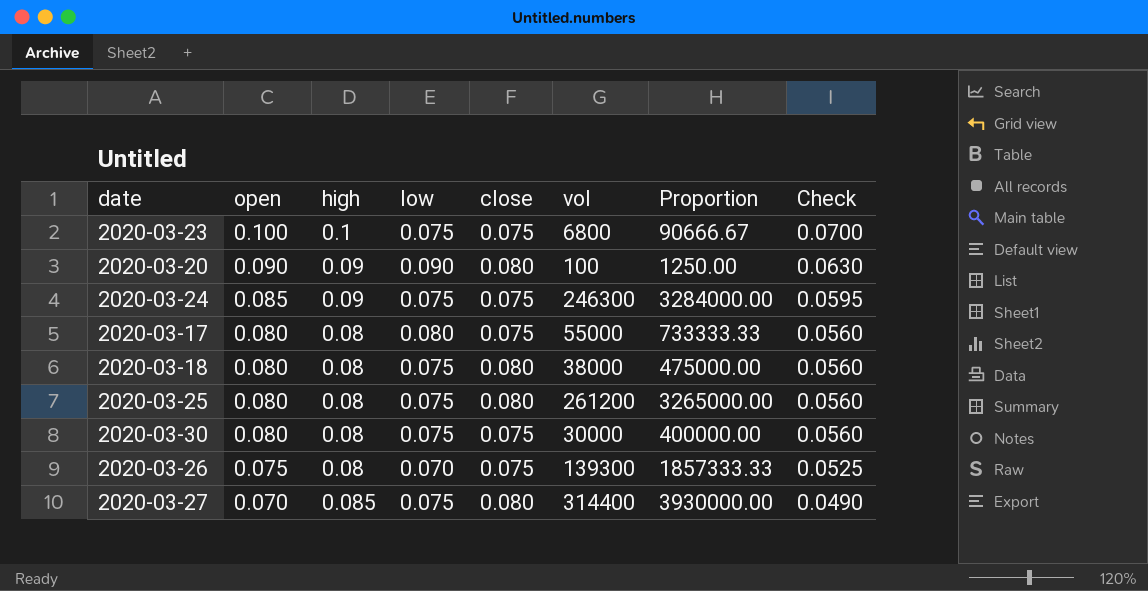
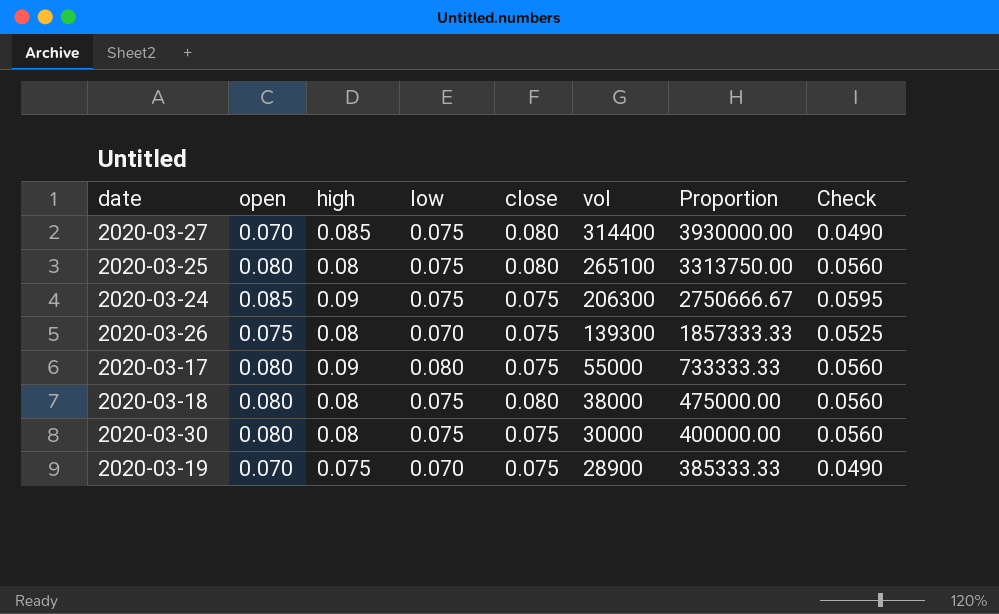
row order: open descending -> vol descending
row 2020-03-23: 0.100 | 0.1 | 0.075 | 0.075 | 6800 | 90666.67 | 0.0700 -> none
row 2020-03-20: 0.090 | 0.09 | 0.090 | 0.080 | 100 | 1250.00 | 0.0630 -> none
2020-03-25 | vol: 261200 -> 265100
2020-03-25 | Proportion: 3265000.00 -> 3313750.00
2020-03-24 | vol: 246300 -> 206300
2020-03-24 | Proportion: 3284000.00 -> 2750666.67
2020-03-17 | high: 0.08 -> 0.09
row 2020-03-19: none -> 0.070 | 0.075 | 0.070 | 0.075 | 28900 | 385333.33 | 0.0490

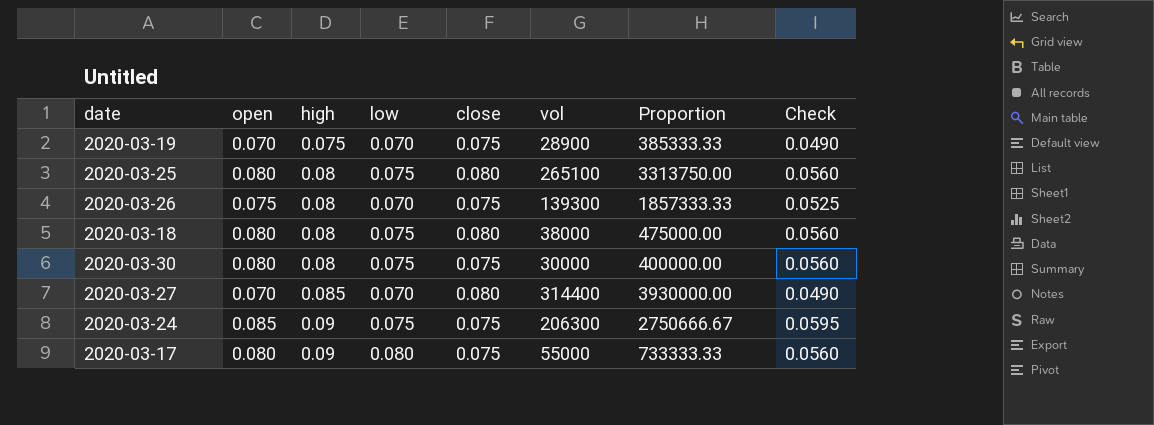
row order: vol descending -> high ascending
2020-03-27 | low: 0.075 -> 0.070

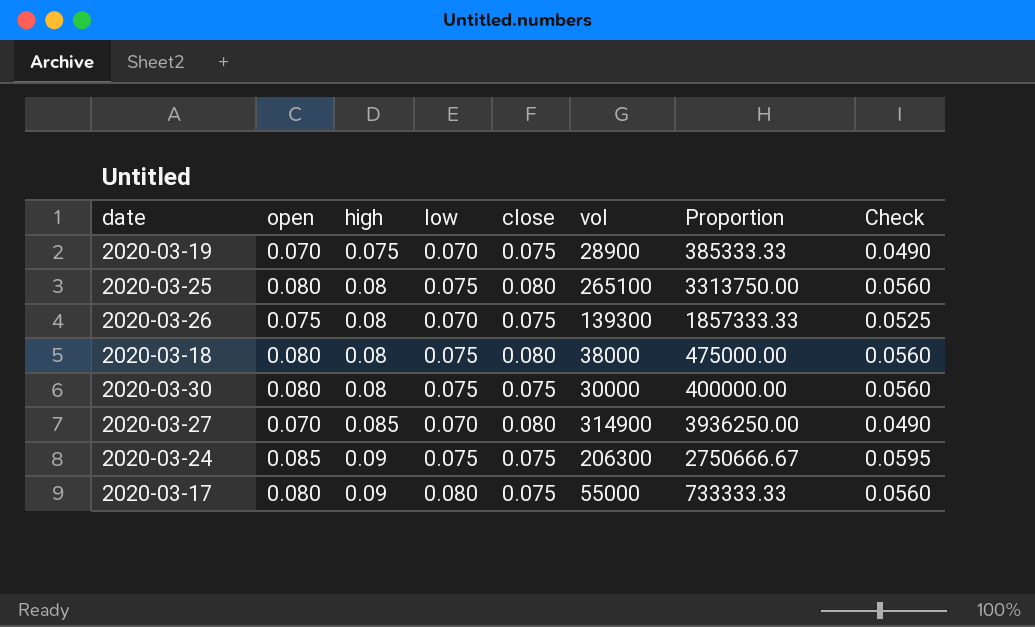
2020-03-27 | vol: 314400 -> 314900
2020-03-27 | Proportion: 3930000.00 -> 3936250.00

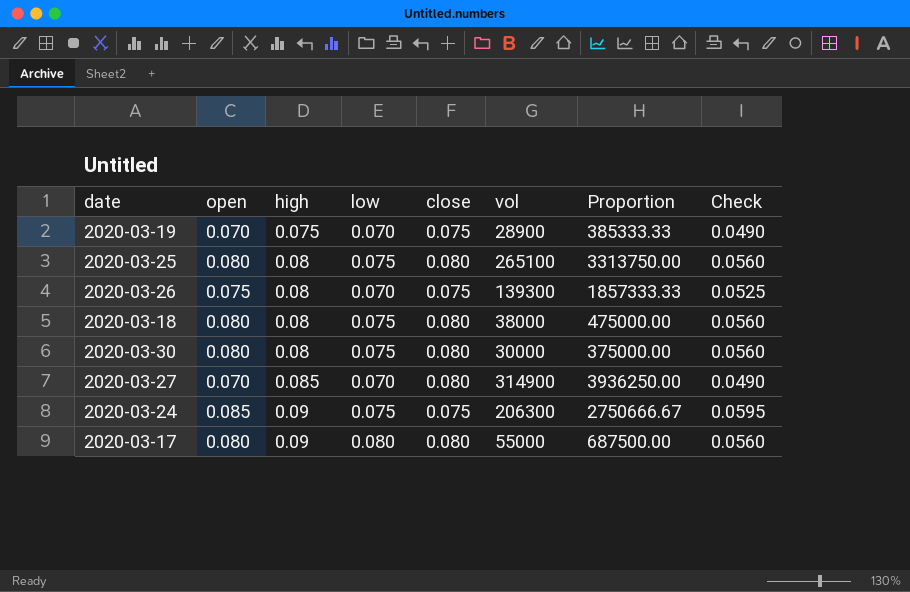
2020-03-30 | close: 0.075 -> 0.080
2020-03-30 | Proportion: 400000.00 -> 375000.00
2020-03-17 | close: 0.075 -> 0.080
2020-03-17 | Proportion: 733333.33 -> 687500.00

